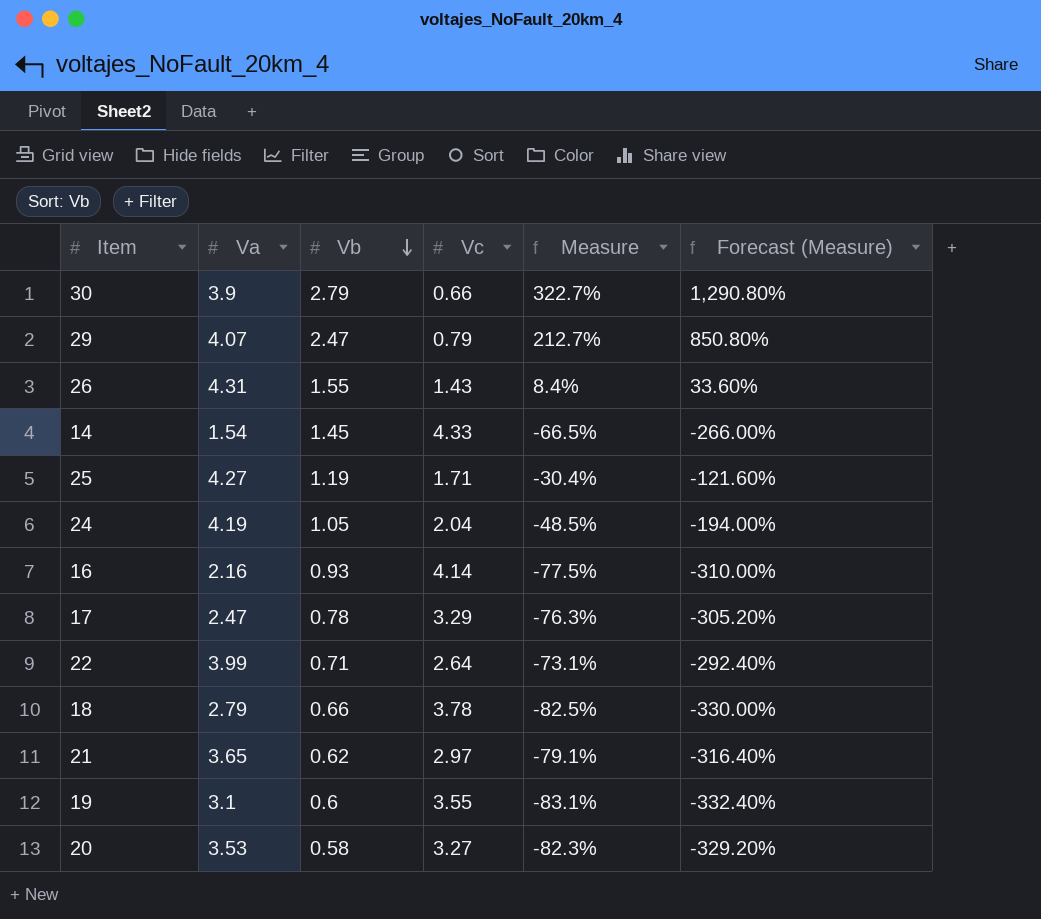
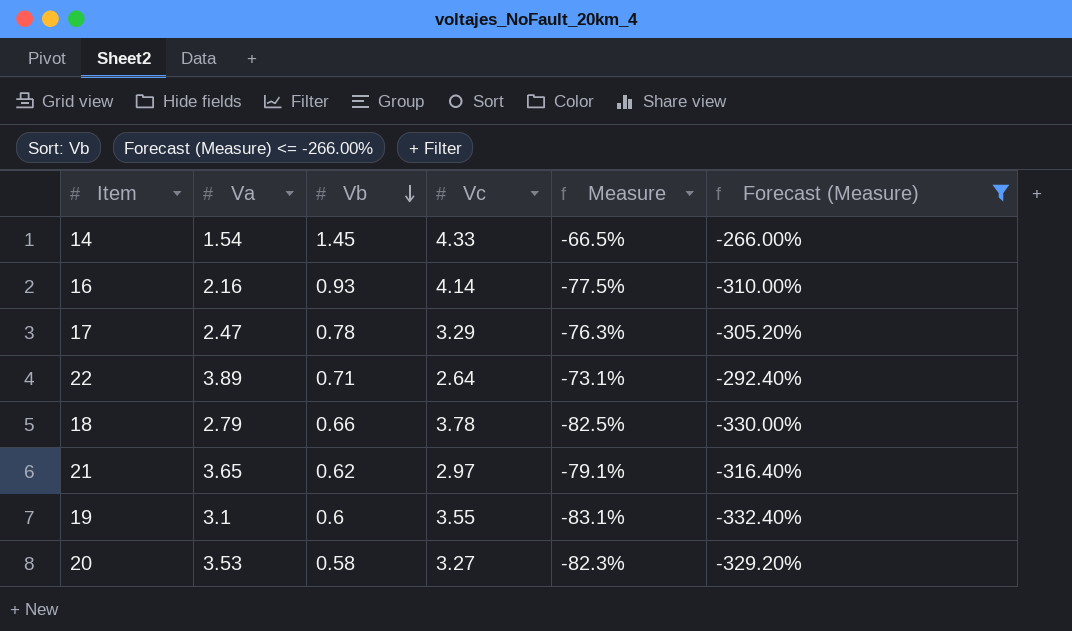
filter: none -> Forecast (Measure) <= -266.00%
22 | Va: 3.99 -> 3.89

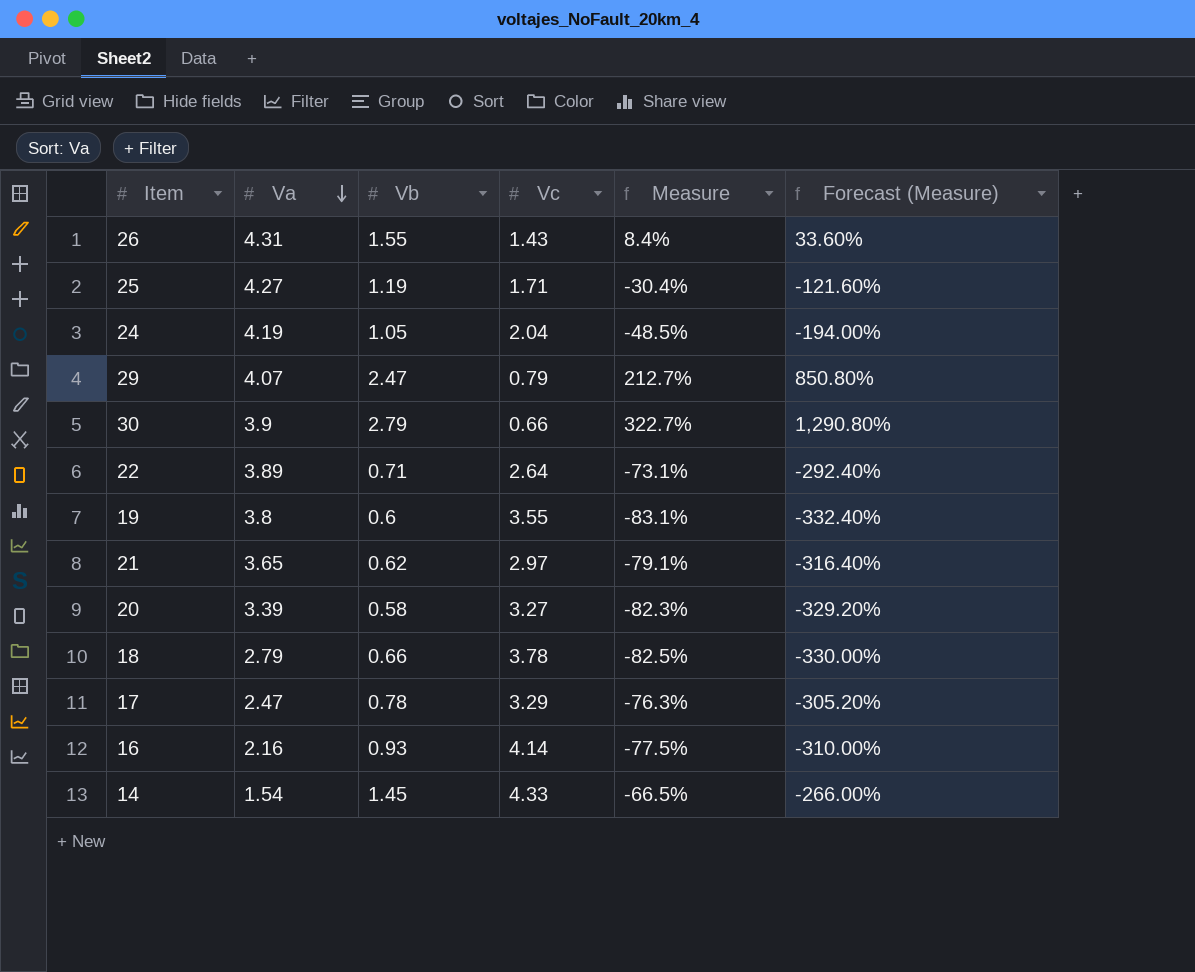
filter: Forecast (Measure) <= -266.00% -> none
row order: Vb descending -> Va descending
19 | Va: 3.1 -> 3.8
20 | Va: 3.53 -> 3.39

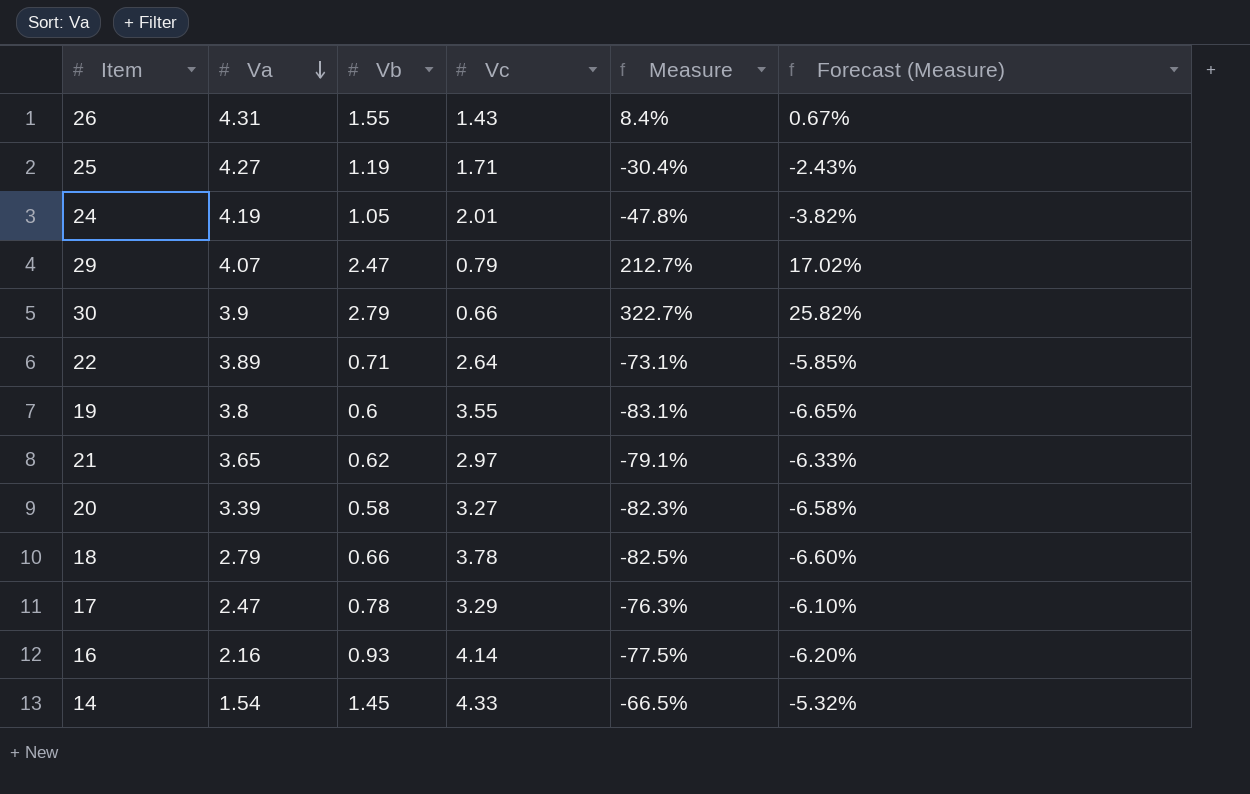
column Forecast (Measure) | formula: [Measure] * 4 -> [Measure] * 0.08
24 | Vc: 2.04 -> 2.01
24 | Measure: -48.5% -> -47.8%

